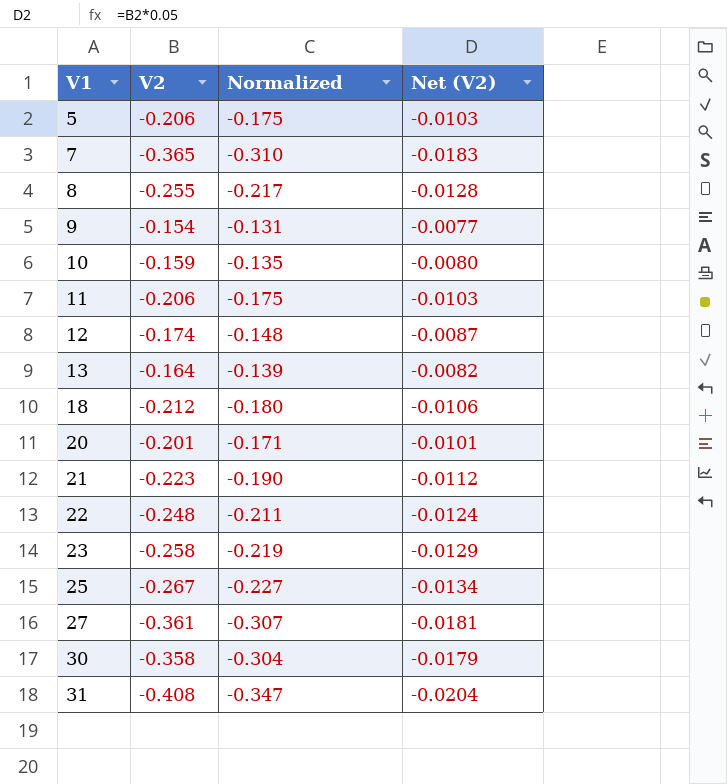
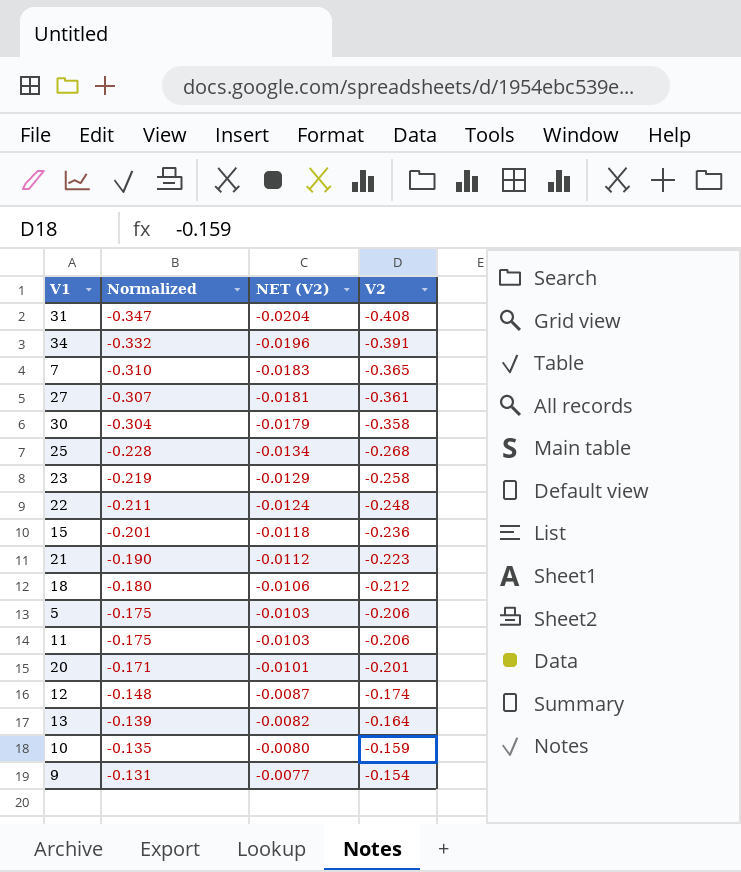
row order: V1 ascending -> Normalized ascending
column name: Net (V2) -> NET (V2)
column V2 | position: 2 -> 4
row 8: -0.255 | -0.217 | -0.0128 -> none
row 34: none -> -0.332 | -0.0196 | -0.391
25 | Normalized: -0.227 -> -0.228
25 | V2: -0.267 -> -0.268
row 15: none -> -0.201 | -0.0118 | -0.236

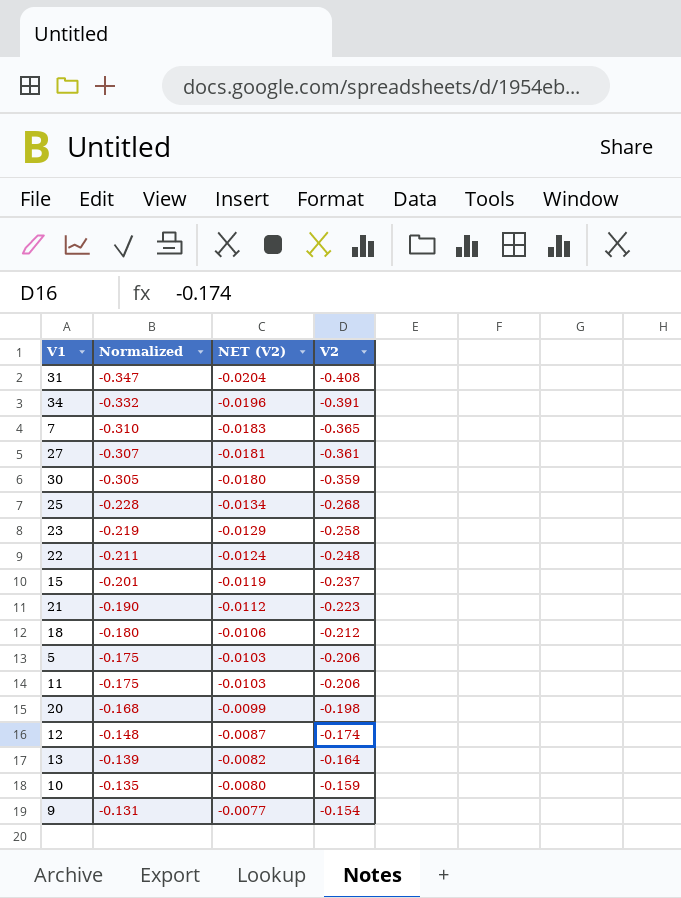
30 | Normalized: -0.304 -> -0.305
30 | NET (V2): -0.0179 -> -0.0180
30 | V2: -0.358 -> -0.359
15 | NET (V2): -0.0118 -> -0.0119
15 | V2: -0.236 -> -0.237
20 | Normalized: -0.171 -> -0.168
20 | NET (V2): -0.0101 -> -0.0099
20 | V2: -0.201 -> -0.198

